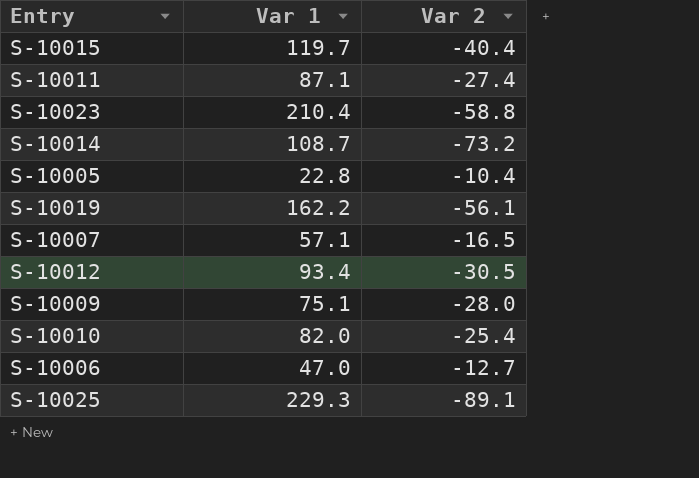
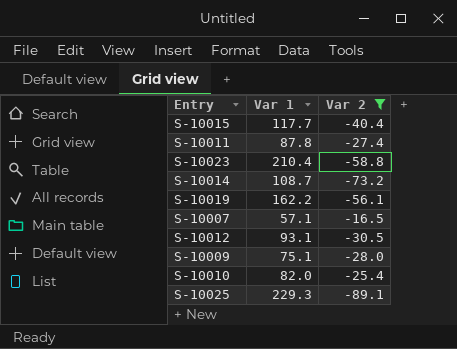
filter: none -> Var 2 <= -16.5
S-10015 | Var 1: 119.7 -> 117.7
S-10011 | Var 1: 87.1 -> 87.8
S-10012 | Var 1: 93.4 -> 93.1

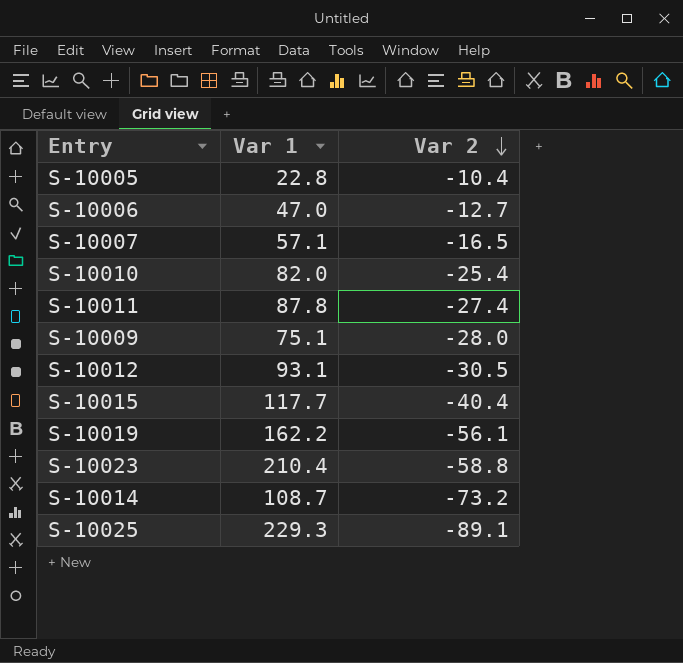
filter: Var 2 <= -16.5 -> none
row order: none -> Var 2 descending

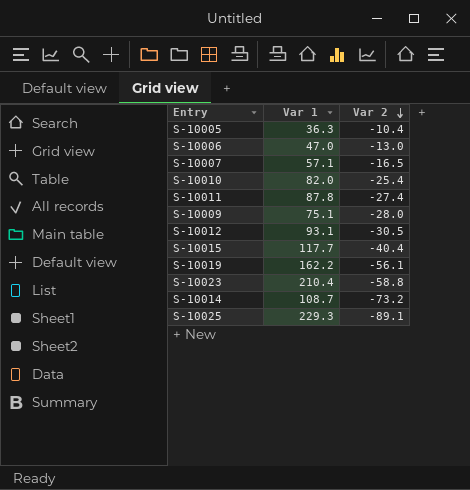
S-10005 | Var 1: 22.8 -> 36.3
S-10006 | Var 2: -12.7 -> -13.0

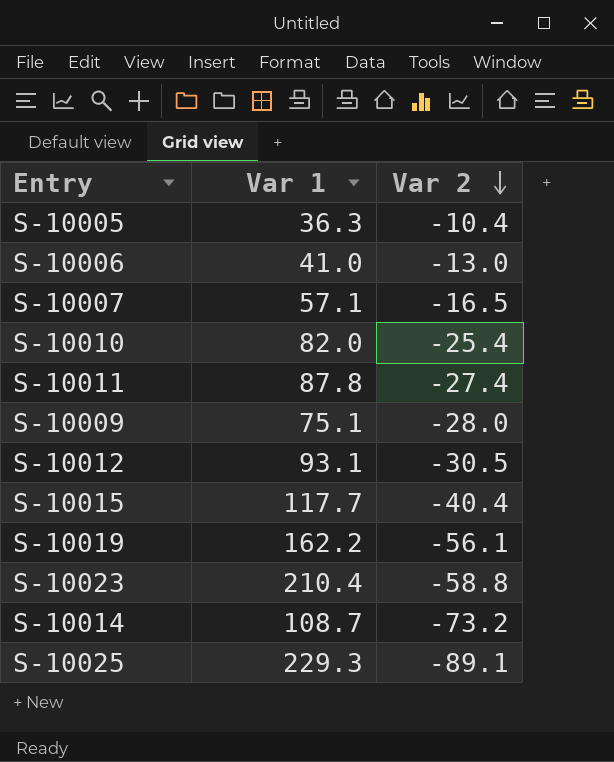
S-10006 | Var 1: 47.0 -> 41.0

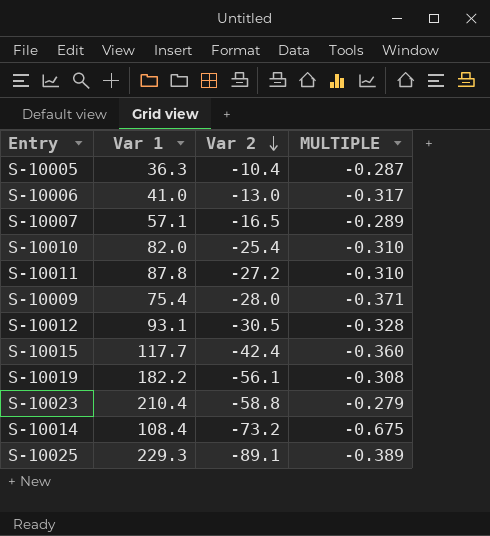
column MULTIPLE | formula: none -> [Var 2] / [Var 1]
S-10011 | Var 2: -27.4 -> -27.2
S-10009 | Var 1: 75.1 -> 75.4
S-10015 | Var 2: -40.4 -> -42.4
S-10019 | Var 1: 162.2 -> 182.2
S-10014 | Var 1: 108.7 -> 108.4

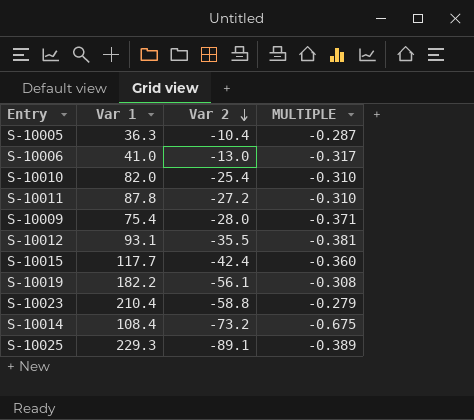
row S-10007: 57.1 | -16.5 | -0.289 -> none
S-10012 | Var 2: -30.5 -> -35.5
S-10012 | MULTIPLE: -0.328 -> -0.381

